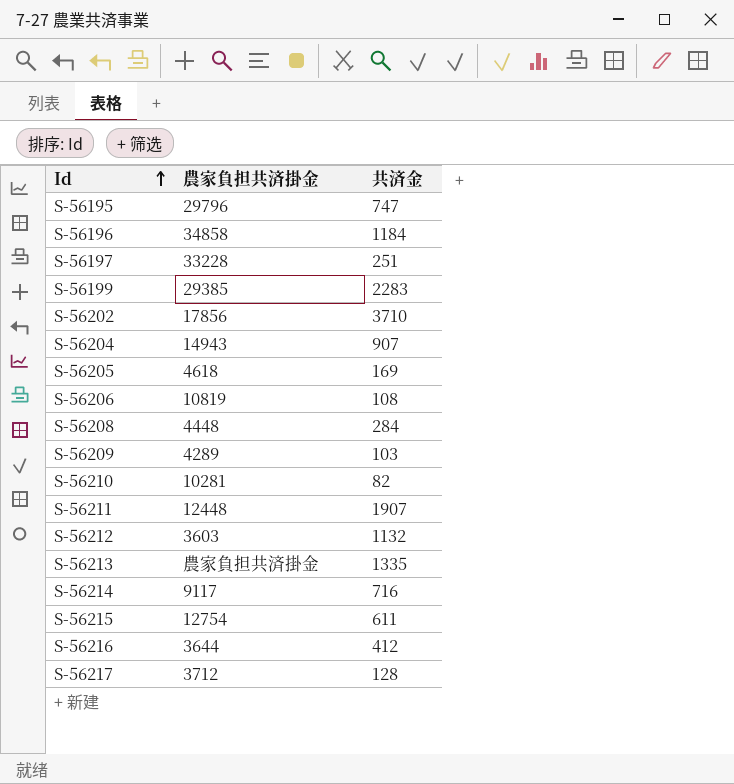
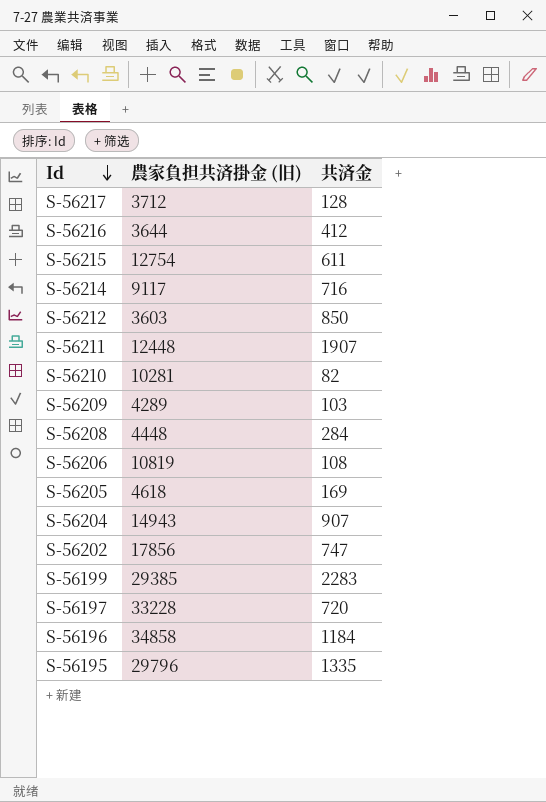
row order: Id ascending -> Id descending
column name: 農家負担共済掛金 -> 農家負担共済掛金 (旧)
row S-56213: 農家負担共済掛金 | 1335 -> none
S-56212 | 共済金: 1132 -> 850
S-56202 | 共済金: 3710 -> 747
S-56197 | 共済金: 251 -> 720
S-56195 | 共済金: 747 -> 1335

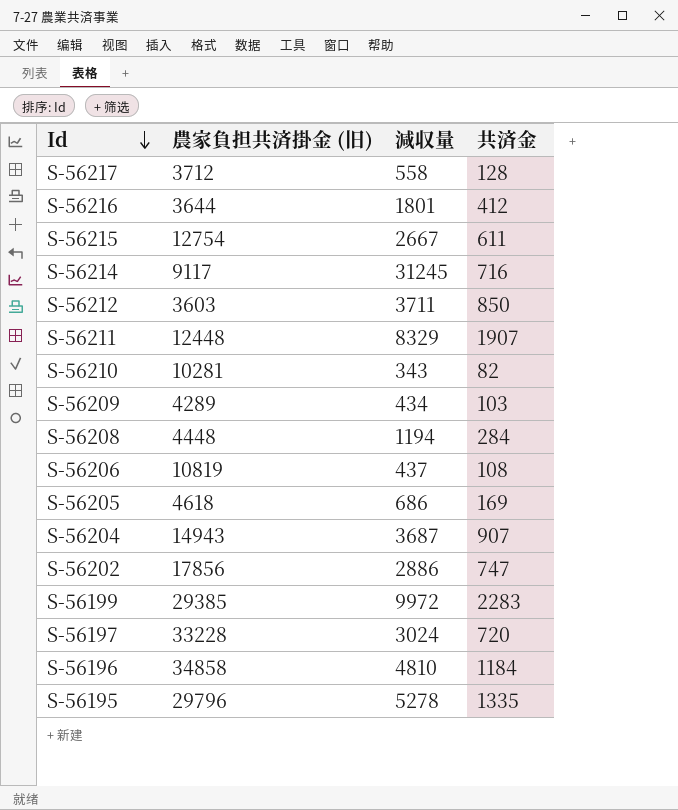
column 減収量 | position: none -> 3

